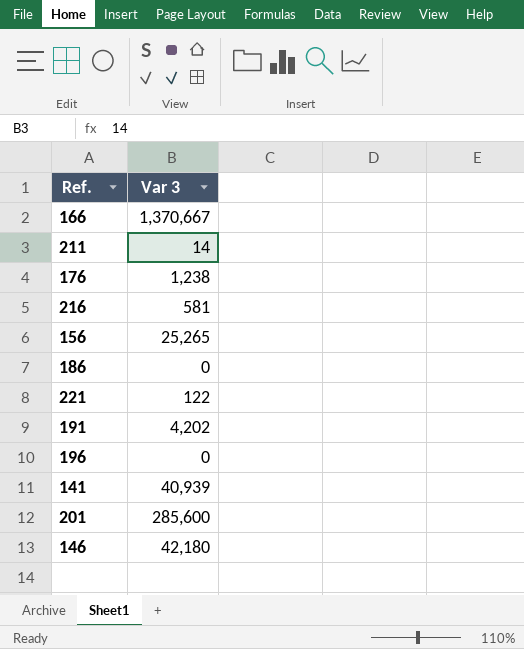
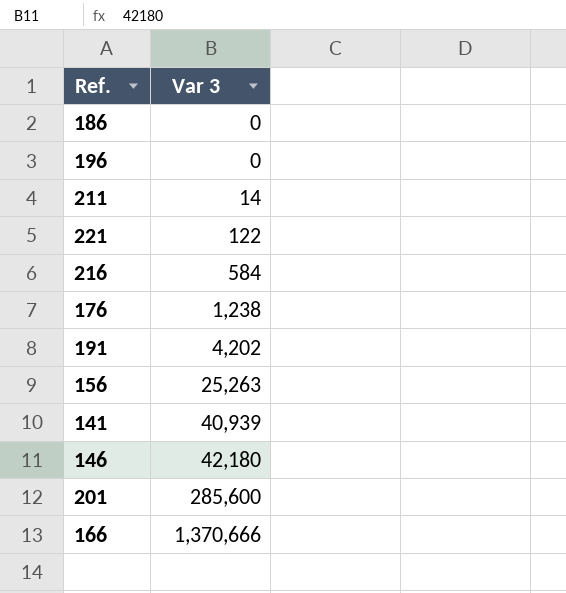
row order: none -> Var 3 ascending
216 | Var 3: 581 -> 584
156 | Var 3: 25,265 -> 25,263
166 | Var 3: 1,370,667 -> 1,370,666

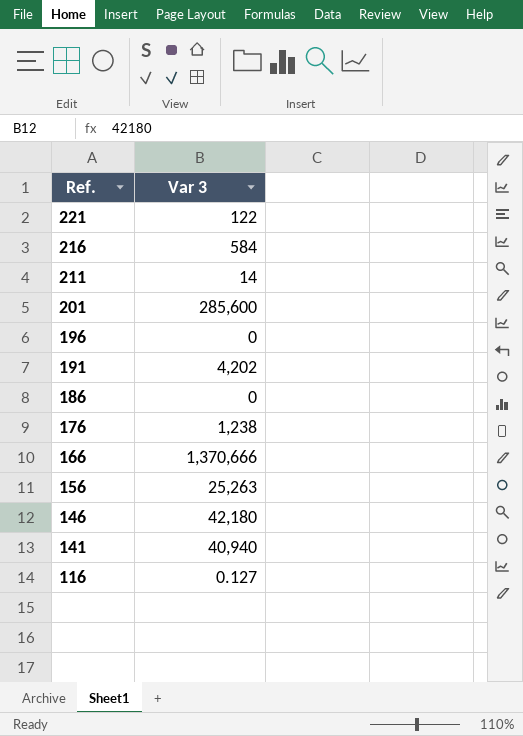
row order: Var 3 ascending -> Ref. descending
141 | Var 3: 40,939 -> 40,940
row 116: none -> 0.127

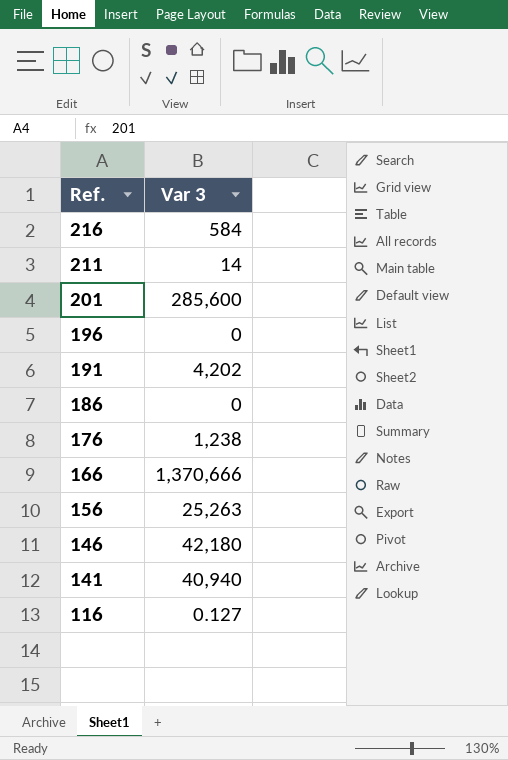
row 221: 122 -> none

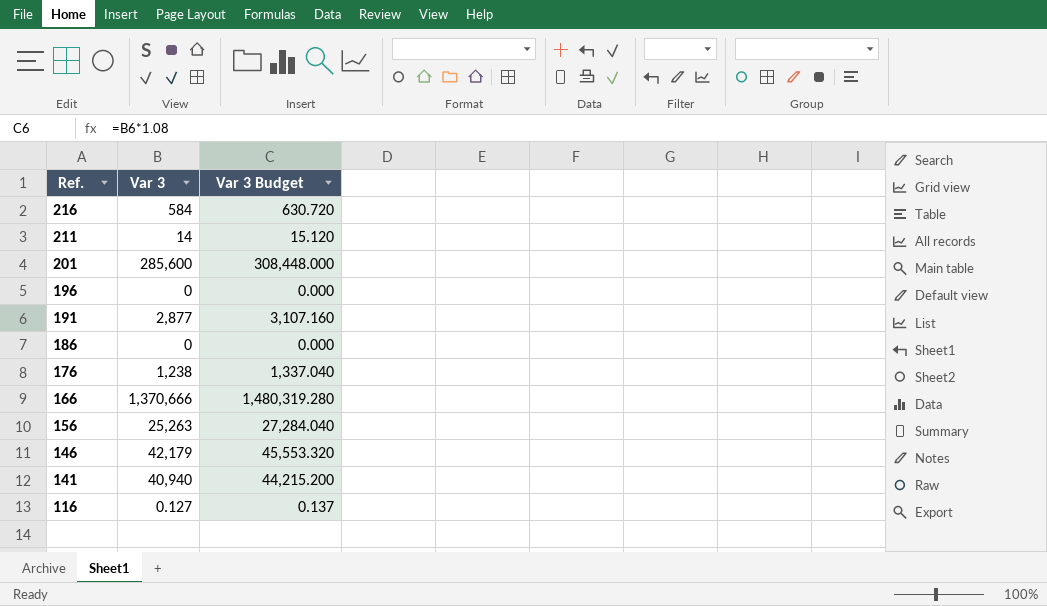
column Var 3 Budget | formula: none -> [Var 3] * 1.08
191 | Var 3: 4,202 -> 2,877
146 | Var 3: 42,180 -> 42,179

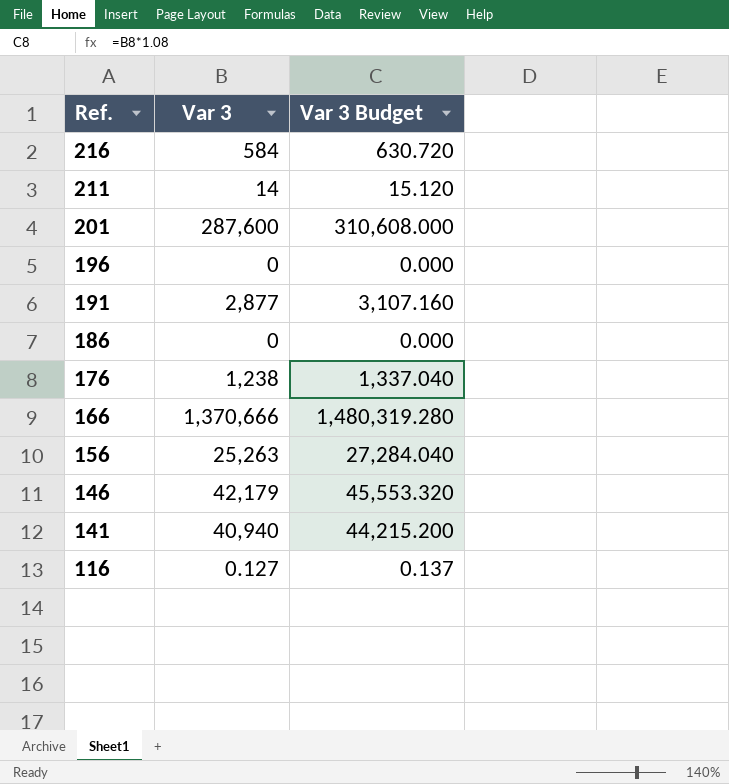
201 | Var 3: 285,600 -> 287,600
201 | Var 3 Budget: 308,448.000 -> 310,608.000

